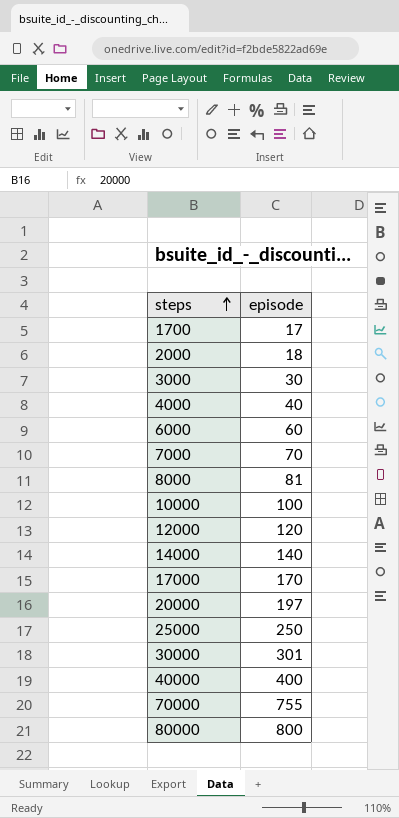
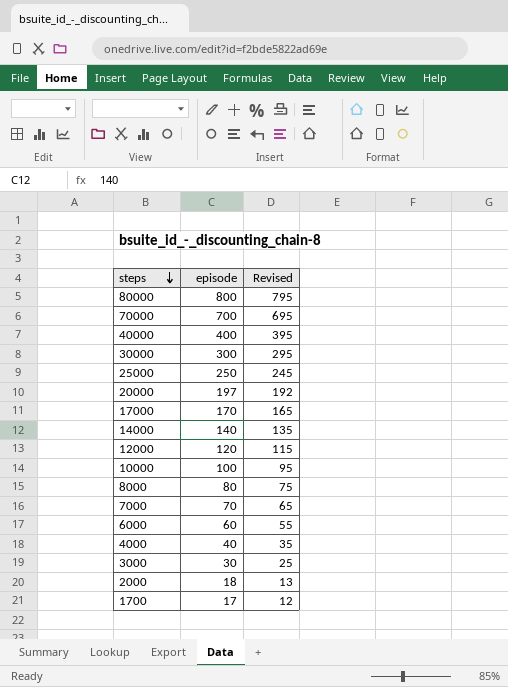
row order: steps ascending -> steps descending
column Revised | formula: none -> [episode] - 5
70000 | episode: 755 -> 700
30000 | episode: 301 -> 300
8000 | episode: 81 -> 80

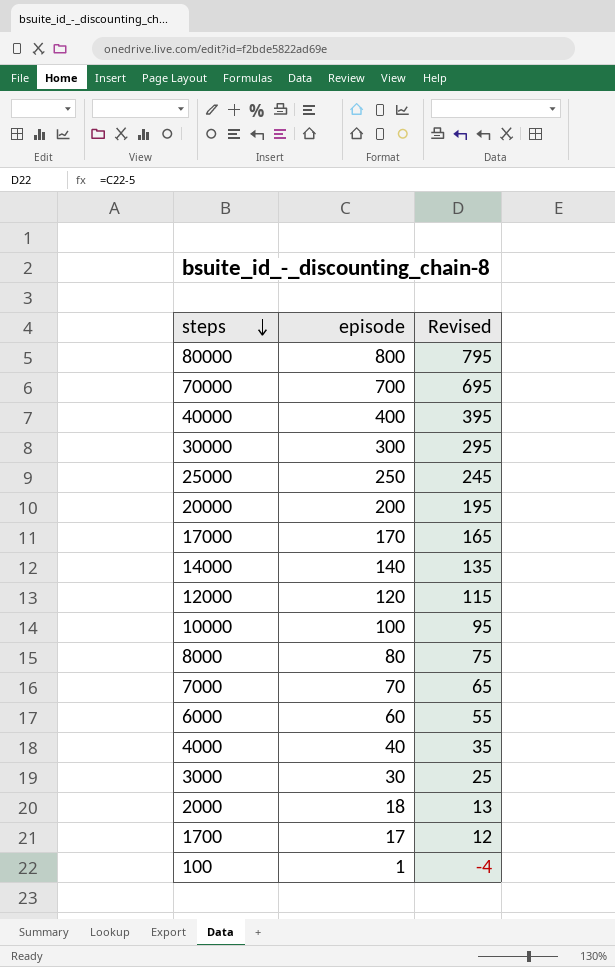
20000 | episode: 197 -> 200
20000 | Revised: 192 -> 195
row 100: none -> 1 | -4

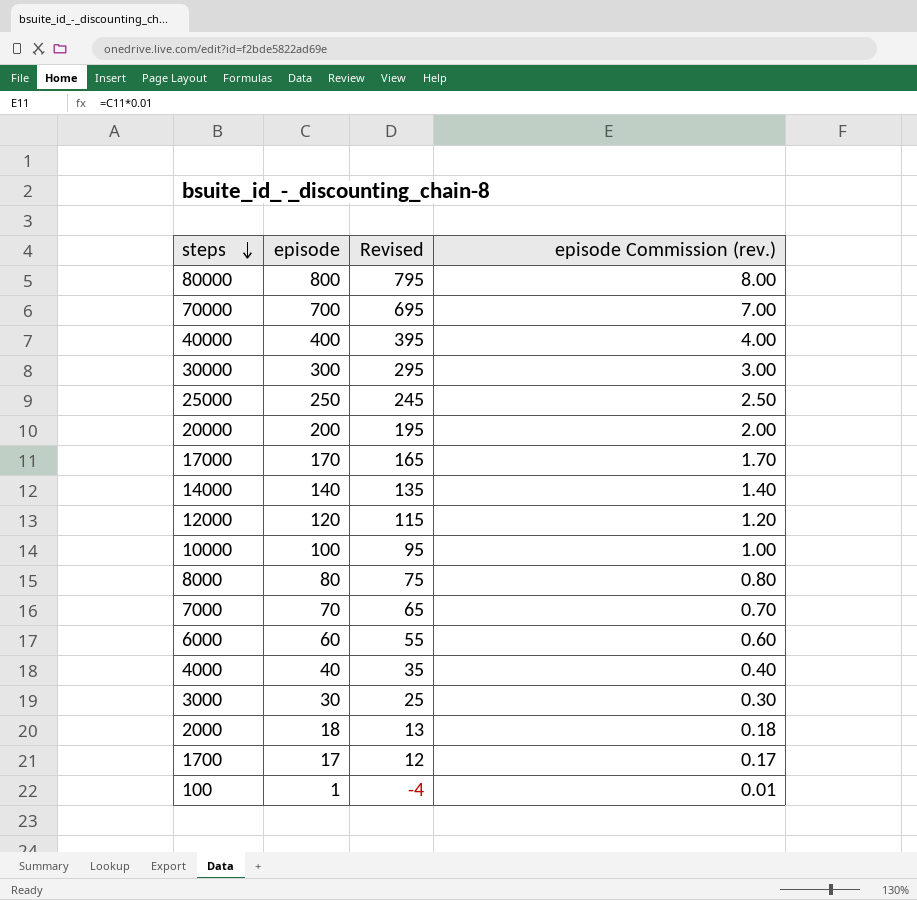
column episode Commission (rev.) | formula: none -> [episode] * 0.01

